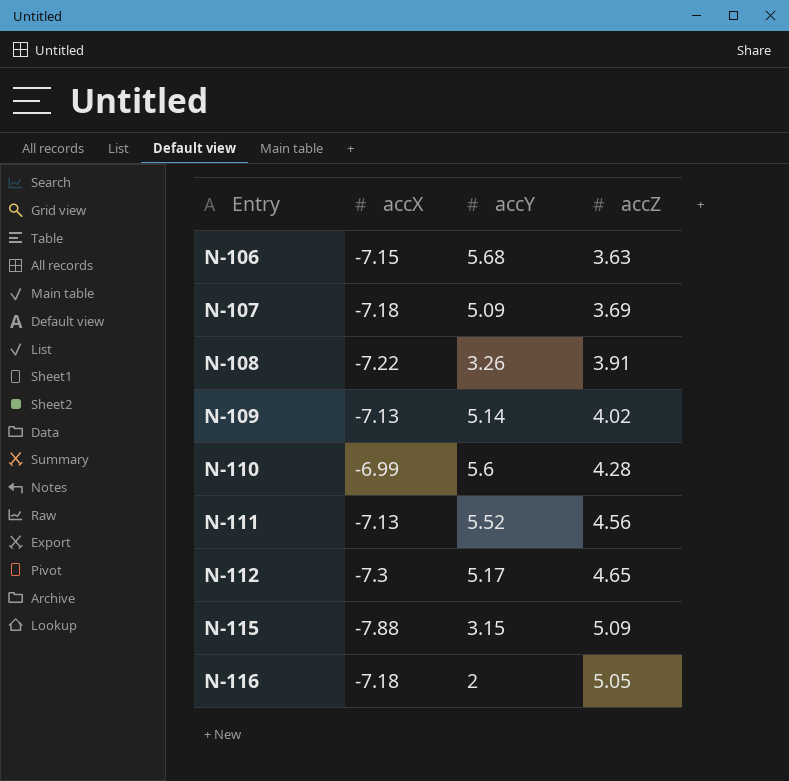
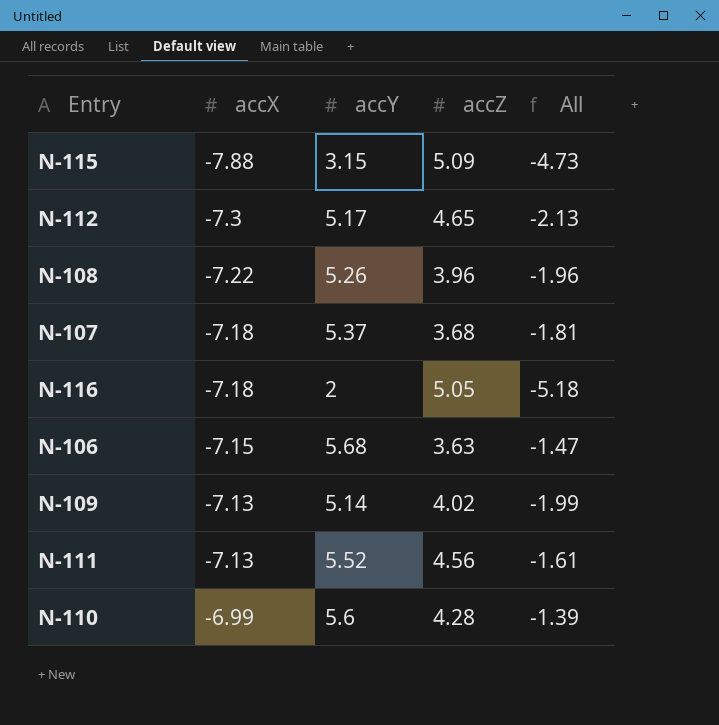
row order: Entry ascending -> accX ascending
column All | formula: none -> [accX] + [accY]
N-108 | accY: 3.26 -> 5.26
N-108 | accZ: 3.91 -> 3.96
N-107 | accY: 5.09 -> 5.37
N-107 | accZ: 3.69 -> 3.68

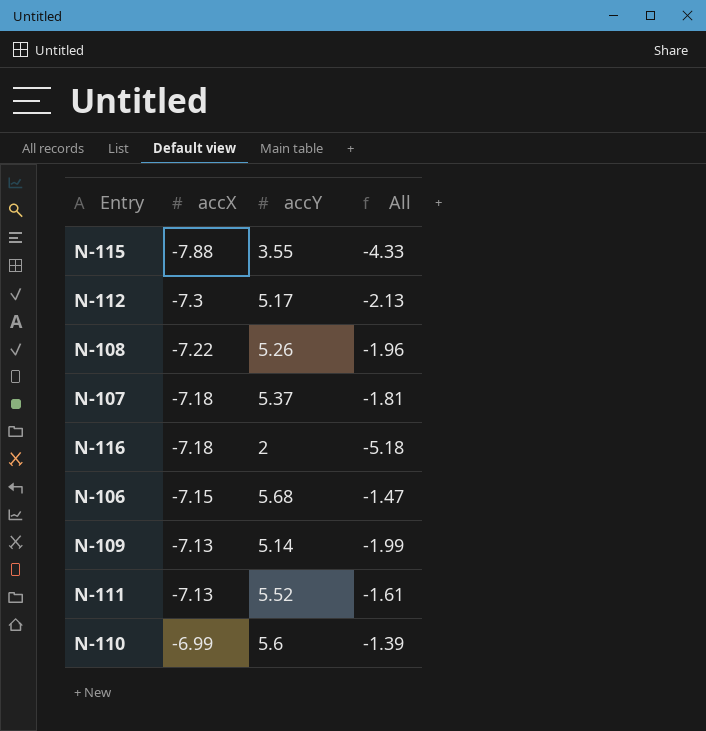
column accZ | position: 4 -> none
N-115 | accY: 3.15 -> 3.55
N-115 | All: -4.73 -> -4.33

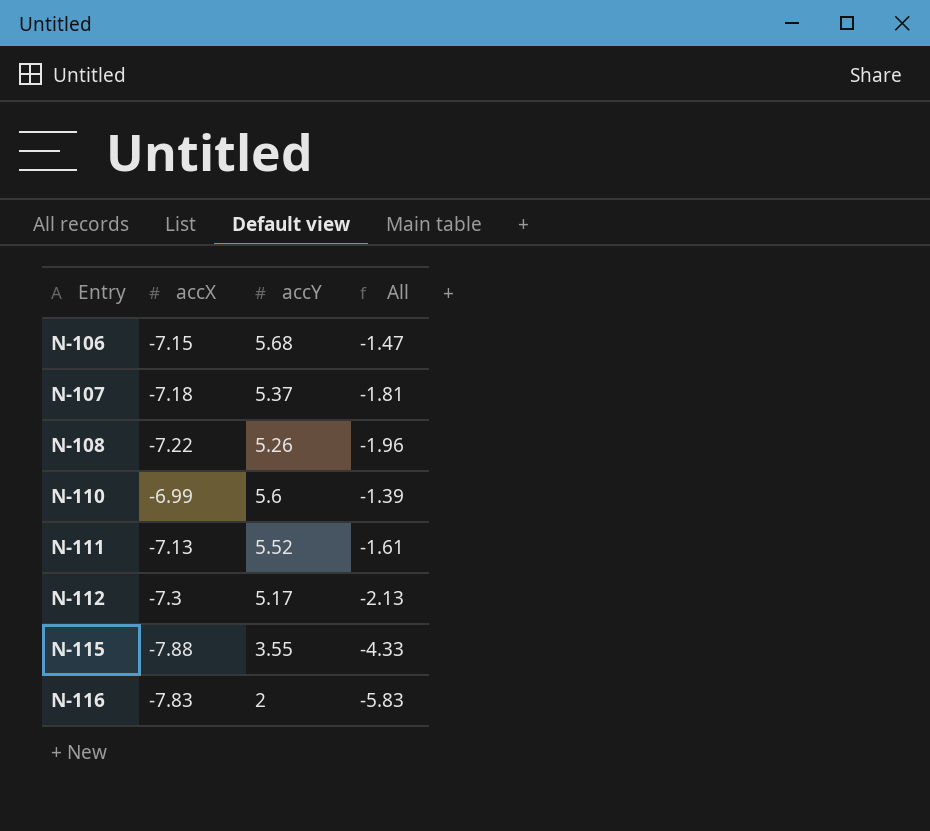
row order: accX ascending -> Entry ascending
row N-109: -7.13 | 5.14 | -1.99 -> none
N-116 | accX: -7.18 -> -7.83
N-116 | All: -5.18 -> -5.83

